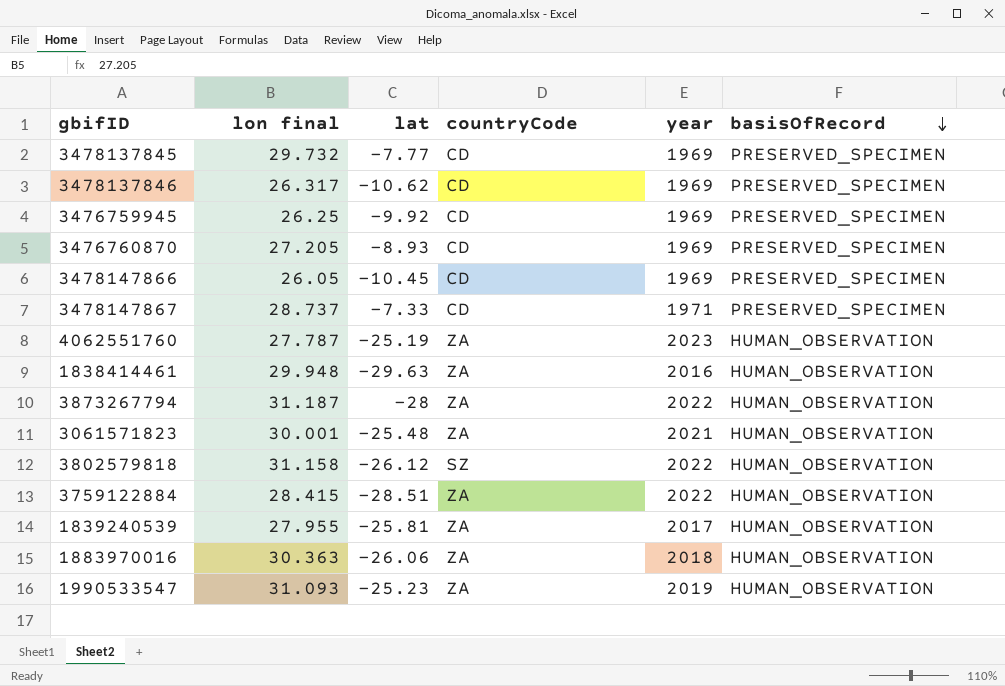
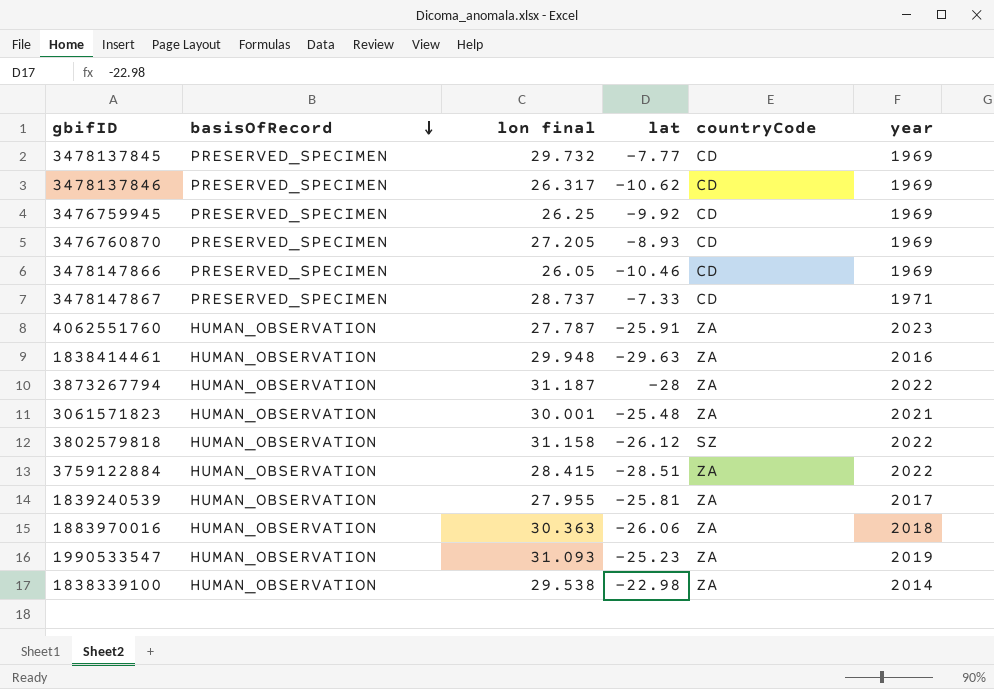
column basisOfRecord | position: 6 -> 2
3478147866 | lat: -10.45 -> -10.46
4062551760 | lat: -25.19 -> -25.91
row 1838339100: none -> HUMAN_OBSERVATION | 29.538 | -22.98 | ZA | 2014

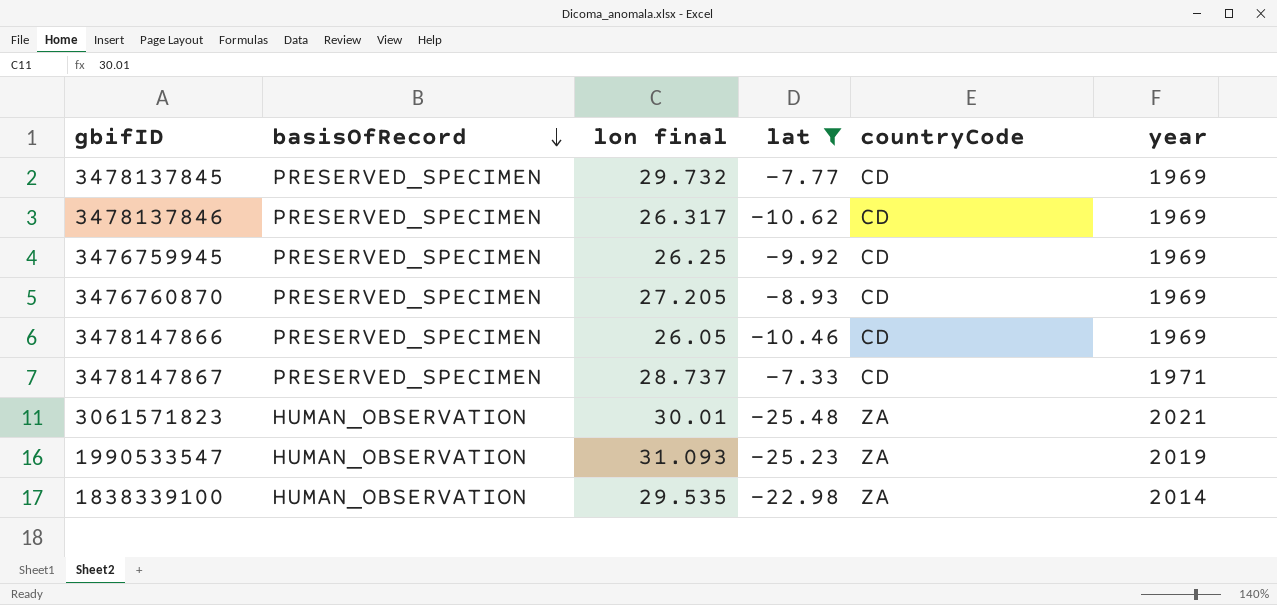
filter: none -> lat >= -25.48
3061571823 | lon final: 30.001 -> 30.01
1838339100 | lon final: 29.538 -> 29.535

